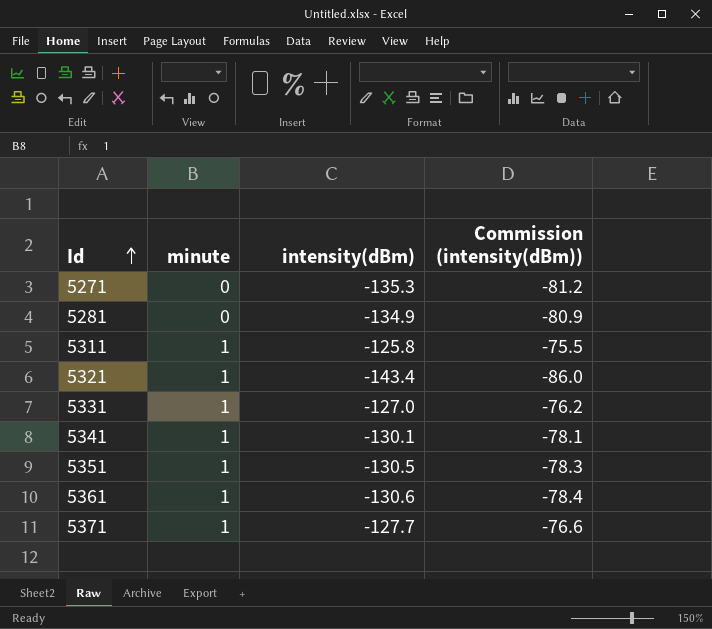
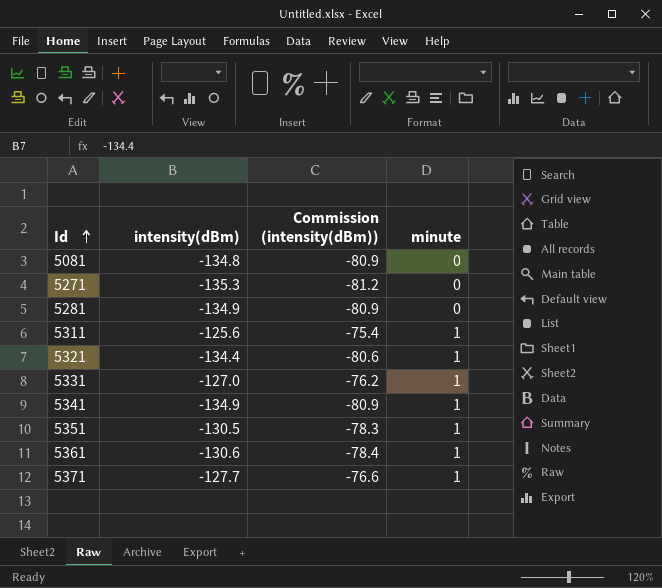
column minute | position: 2 -> 4
row 5081: none -> -134.8 | -80.9 | 0
5311 | intensity(dBm): -125.8 -> -125.6
5311 | Commission (intensity(dBm)): -75.5 -> -75.4
5321 | intensity(dBm): -143.4 -> -134.4
5321 | Commission (intensity(dBm)): -86.0 -> -80.6
5341 | intensity(dBm): -130.1 -> -134.9
5341 | Commission (intensity(dBm)): -78.1 -> -80.9

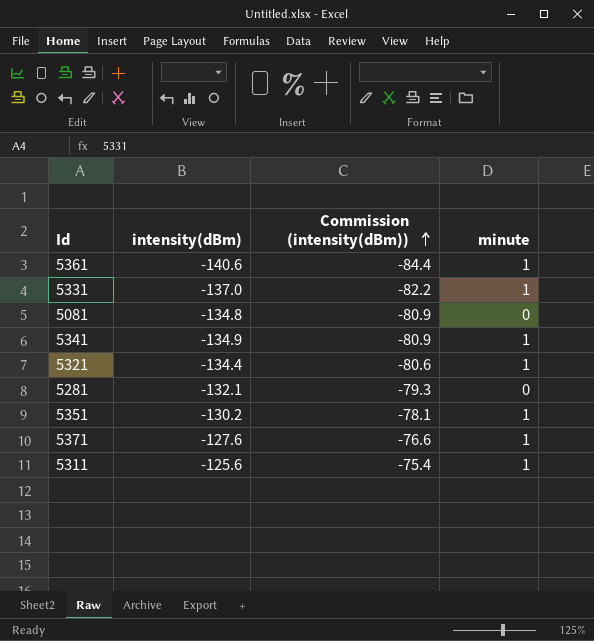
row order: Id ascending -> Commission (intensity(dBm)) ascending
row 5271: -135.3 | -81.2 | 0 -> none
5361 | intensity(dBm): -130.6 -> -140.6
5361 | Commission (intensity(dBm)): -78.4 -> -84.4
5331 | intensity(dBm): -127.0 -> -137.0
5331 | Commission (intensity(dBm)): -76.2 -> -82.2
5281 | intensity(dBm): -134.9 -> -132.1
5281 | Commission (intensity(dBm)): -80.9 -> -79.3
5351 | intensity(dBm): -130.5 -> -130.2
5351 | Commission (intensity(dBm)): -78.3 -> -78.1
5371 | intensity(dBm): -127.7 -> -127.6

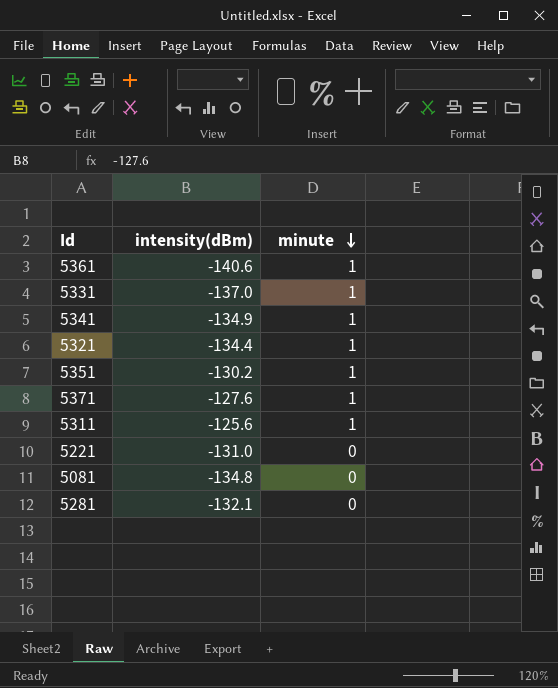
row order: Commission (intensity(dBm)) ascending -> minute descending
column Commission (intensity(dBm)) | formula: [intensity(dBm)] * 0.6 -> none
row 5221: none -> -131.0 | 0

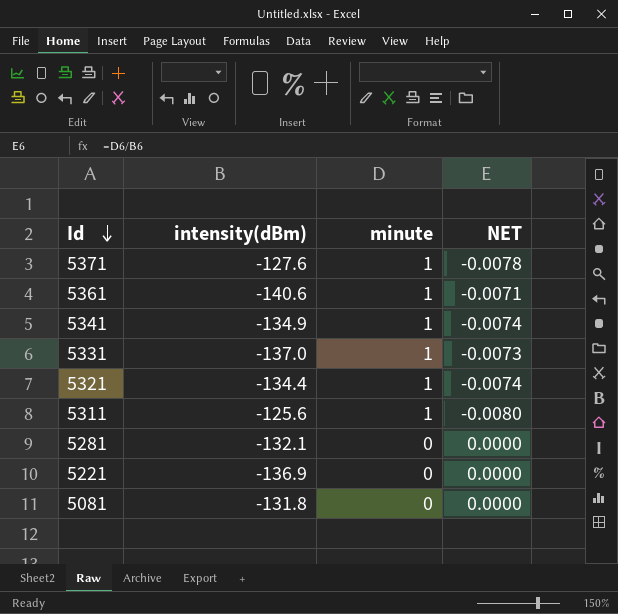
row order: minute descending -> Id descending
column NET | formula: none -> [minute] / [intensity(dBm)]
row 5351: -130.2 | 1 -> none
5221 | intensity(dBm): -131.0 -> -136.9
5081 | intensity(dBm): -134.8 -> -131.8

